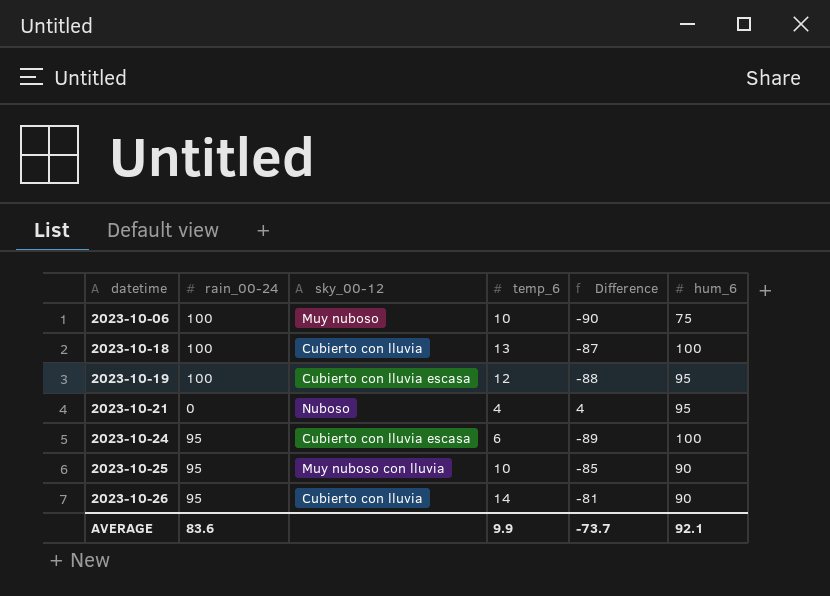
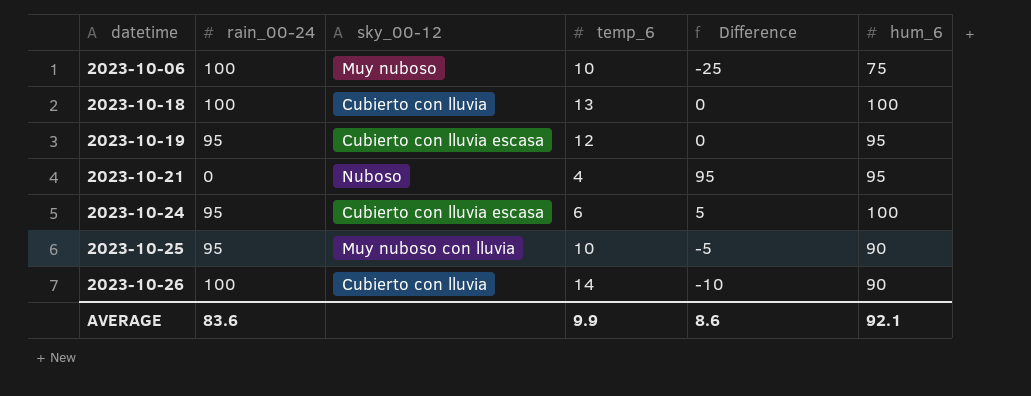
column Difference | formula: [temp_6] - [rain_00-24] -> [hum_6] - [rain_00-24]
2023-10-19 | rain_00-24: 100 -> 95
2023-10-26 | rain_00-24: 95 -> 100
AVERAGE | Difference: -73.7 -> 8.6

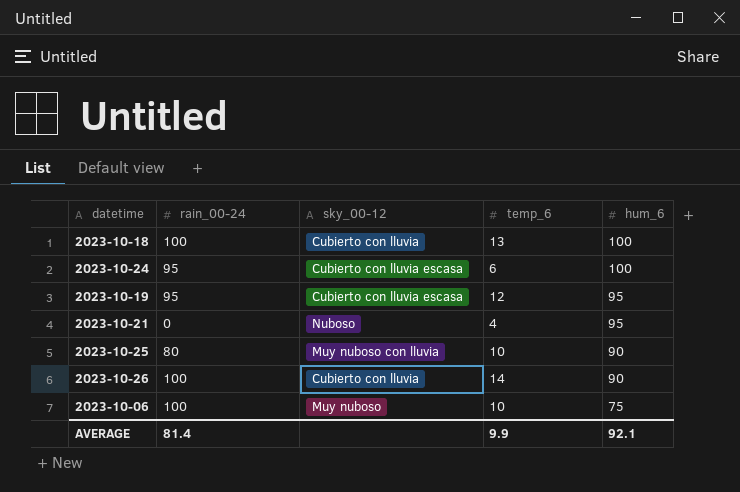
row order: datetime ascending -> hum_6 descending
column Difference | formula: [hum_6] - [rain_00-24] -> none
2023-10-25 | rain_00-24: 95 -> 80
AVERAGE | rain_00-24: 83.6 -> 81.4

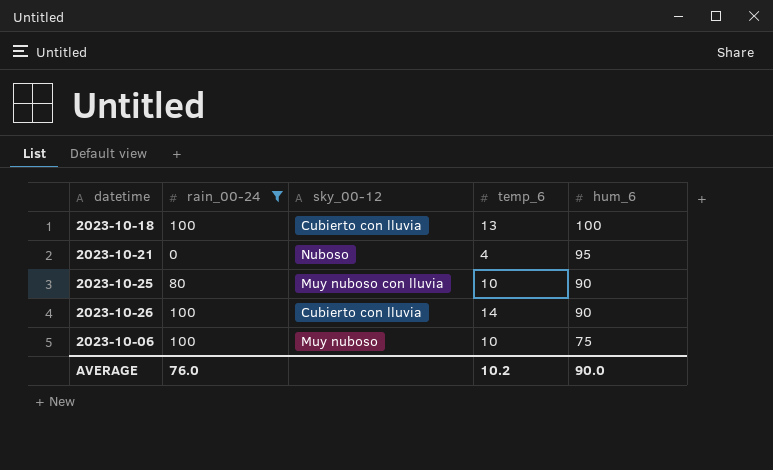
filter: none -> rain_00-24 != 95
AVERAGE | rain_00-24: 81.4 -> 76.0
AVERAGE | temp_6: 9.9 -> 10.2
AVERAGE | hum_6: 92.1 -> 90.0

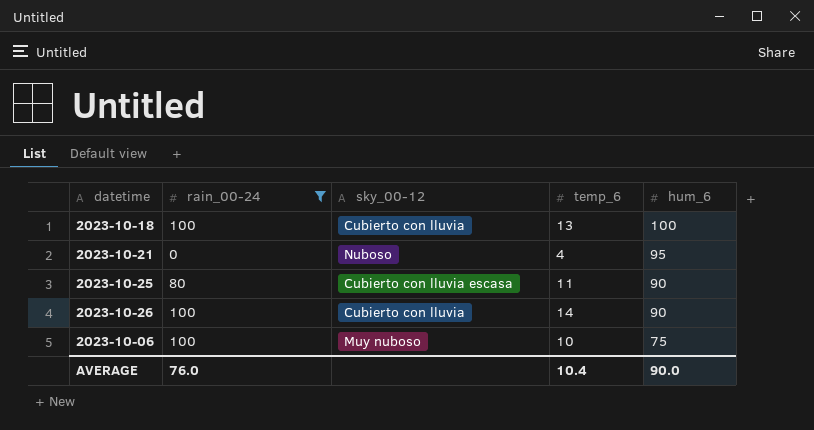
2023-10-25 | sky_00-12: Muy nuboso con lluvia -> Cubierto con lluvia escasa
2023-10-25 | temp_6: 10 -> 11
AVERAGE | temp_6: 10.2 -> 10.4

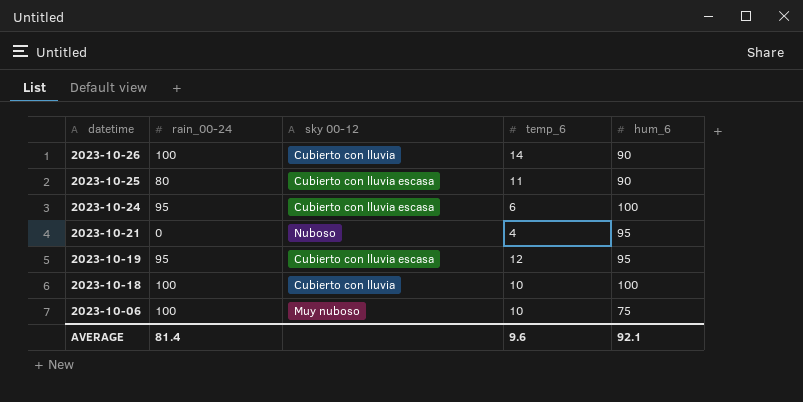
filter: rain_00-24 != 95 -> none
row order: hum_6 descending -> datetime descending
column name: sky_00-12 -> sky 00-12
2023-10-18 | temp_6: 13 -> 10
AVERAGE | rain_00-24: 76.0 -> 81.4
AVERAGE | temp_6: 10.4 -> 9.6
AVERAGE | hum_6: 90.0 -> 92.1

